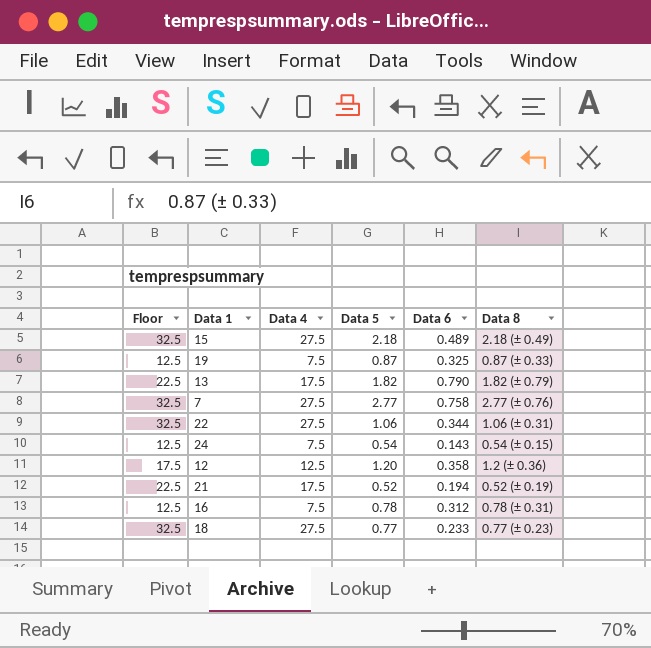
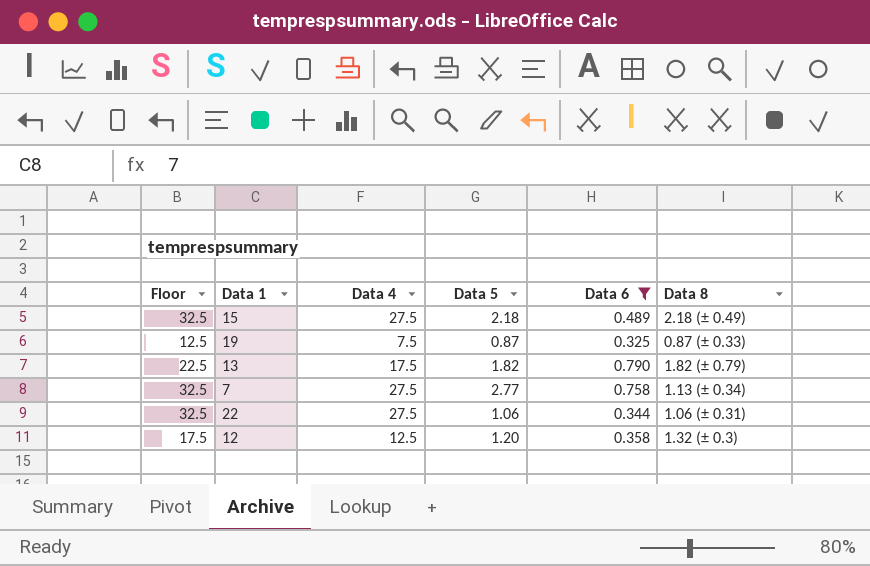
filter: none -> Data 6 >= 0.325
7 | Data 8: 2.77 (± 0.76) -> 1.13 (± 0.34)
12 | Data 8: 1.2 (± 0.36) -> 1.32 (± 0.3)

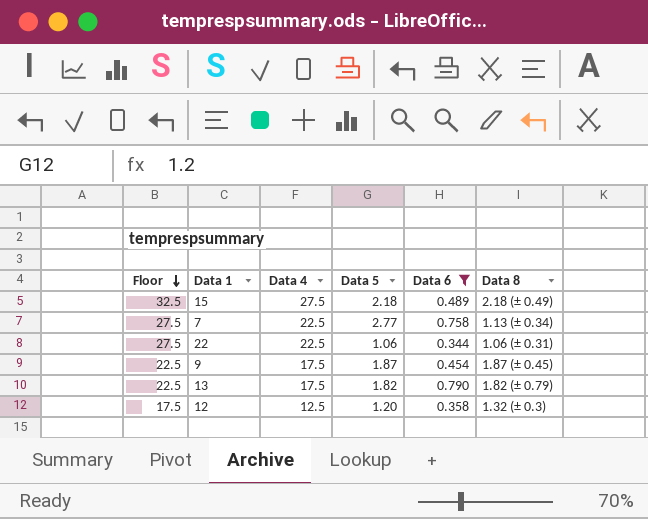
row order: none -> Floor descending
row 19: 12.5 | 7.5 | 0.87 | 0.325 | 0.87 (± 0.33) -> none
7 | Floor: 32.5 -> 27.5
7 | Data 4: 27.5 -> 22.5
22 | Floor: 32.5 -> 27.5
22 | Data 4: 27.5 -> 22.5
row 9: none -> 22.5 | 17.5 | 1.87 | 0.454 | 1.87 (± 0.45)

